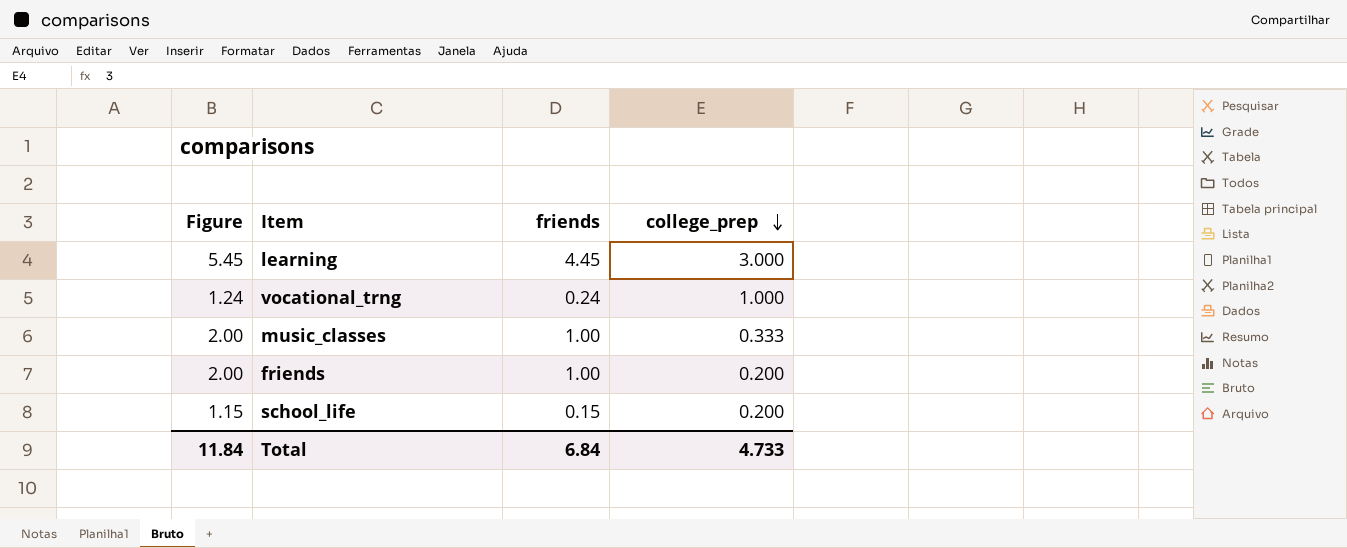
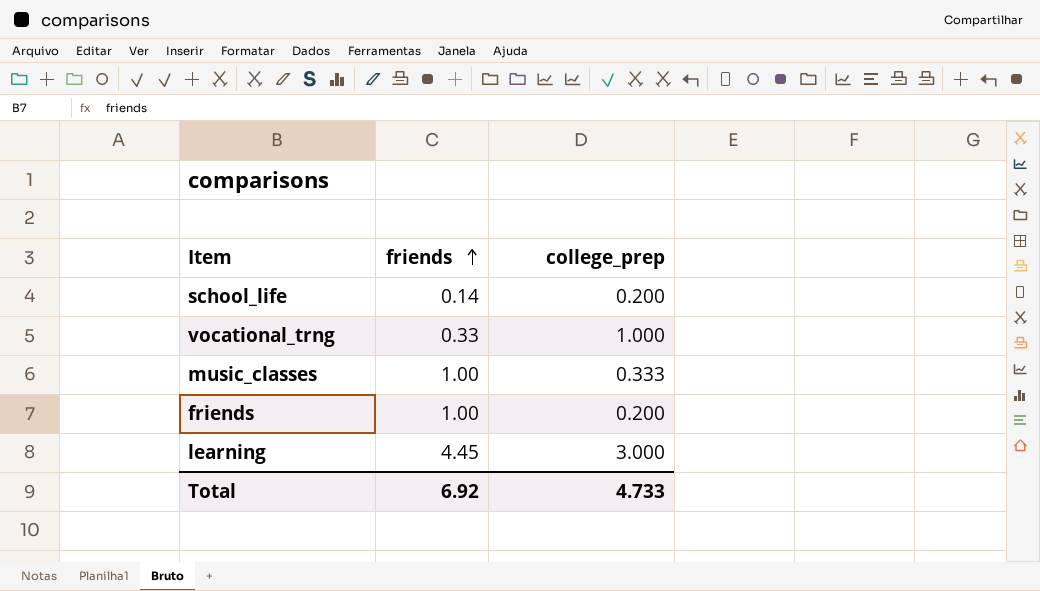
row order: college_prep descending -> friends ascending
column Figure | formula: [friends] + 1 -> none
school_life | friends: 0.15 -> 0.14
vocational_trng | friends: 0.24 -> 0.33
Total | friends: 6.84 -> 6.92

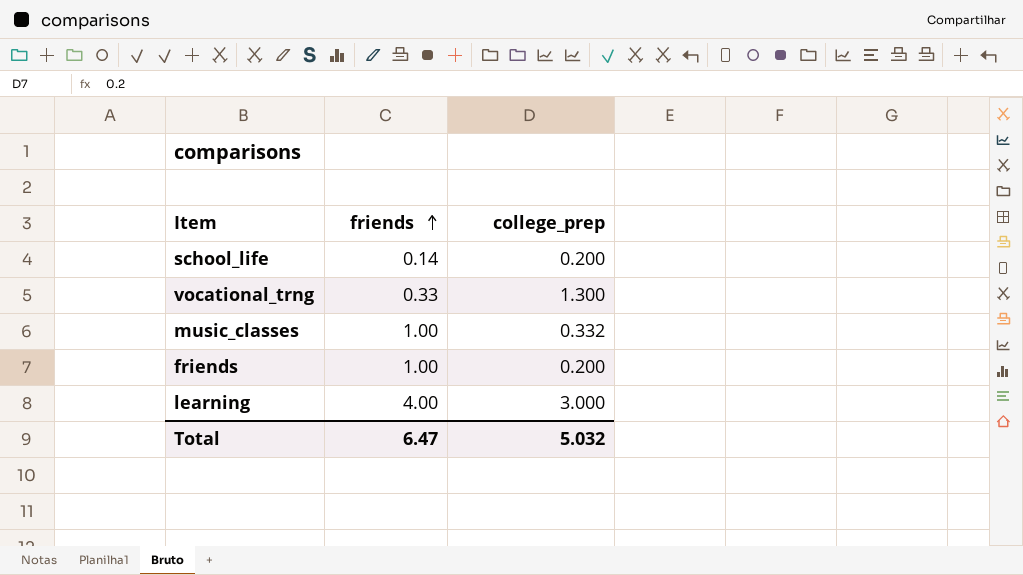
vocational_trng | college_prep: 1.000 -> 1.300
music_classes | college_prep: 0.333 -> 0.332
learning | friends: 4.45 -> 4.00
Total | friends: 6.92 -> 6.47
Total | college_prep: 4.733 -> 5.032

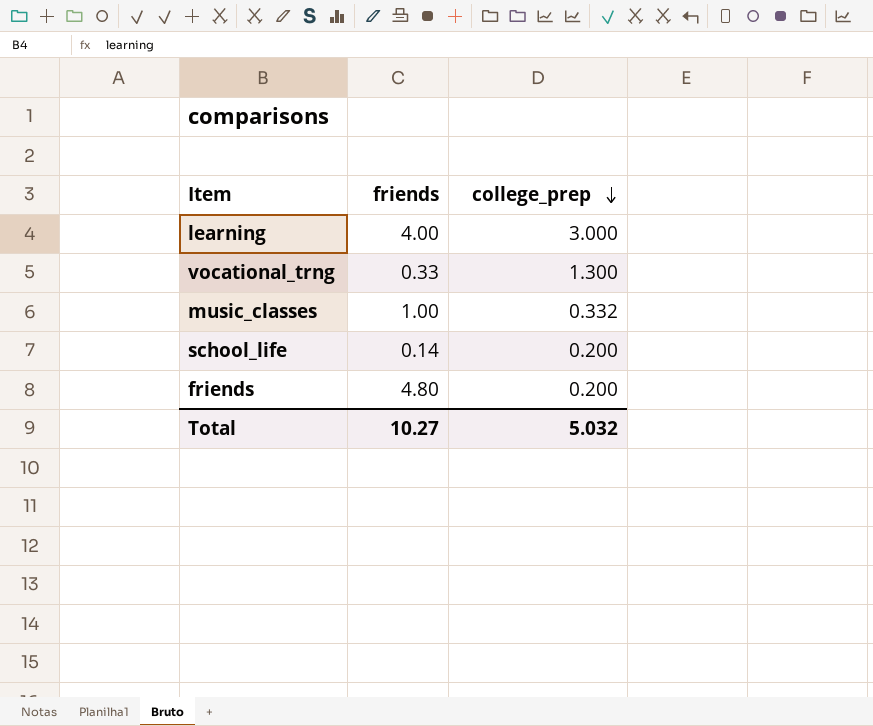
row order: friends ascending -> college_prep descending
friends | friends: 1.00 -> 4.80
Total | friends: 6.47 -> 10.27

